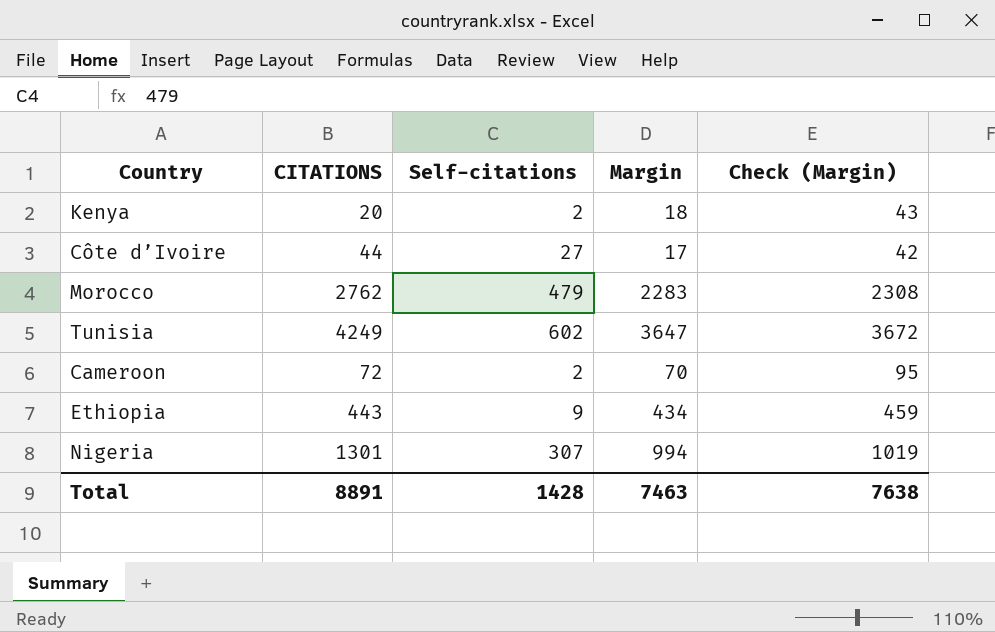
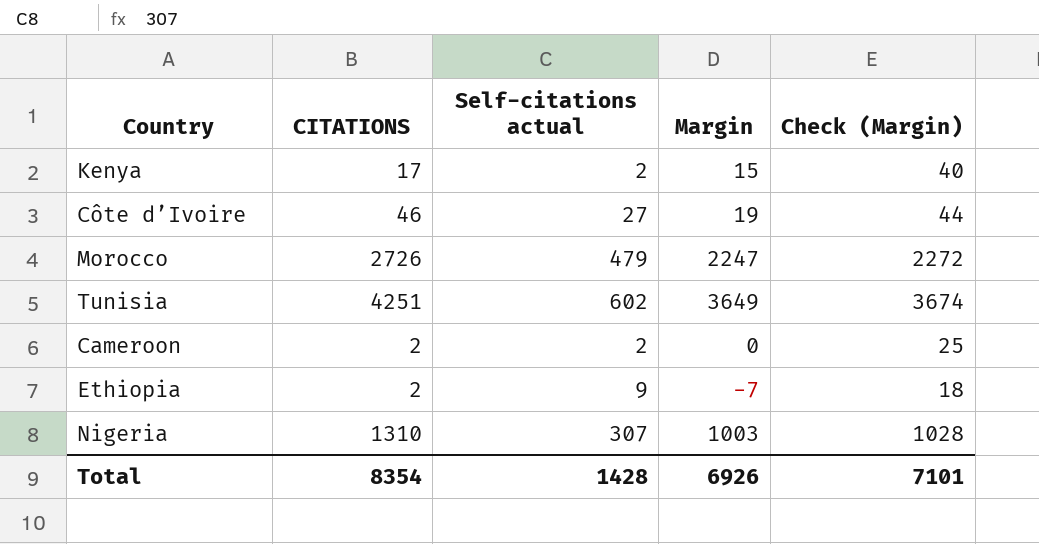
column name: Self-citations -> Self-citations actual
Kenya | CITATIONS: 20 -> 17
Kenya | Margin: 18 -> 15
Kenya | Check (Margin): 43 -> 40
Côte d’Ivoire | CITATIONS: 44 -> 46
Côte d’Ivoire | Margin: 17 -> 19
Côte d’Ivoire | Check (Margin): 42 -> 44
Morocco | CITATIONS: 2762 -> 2726
Morocco | Margin: 2283 -> 2247
Morocco | Check (Margin): 2308 -> 2272
Tunisia | CITATIONS: 4249 -> 4251
Tunisia | Margin: 3647 -> 3649
Tunisia | Check (Margin): 3672 -> 3674
Cameroon | CITATIONS: 72 -> 2
Cameroon | Margin: 70 -> 0
Cameroon | Check (Margin): 95 -> 25
Ethiopia | CITATIONS: 443 -> 2
Ethiopia | Margin: 434 -> -7
Ethiopia | Check (Margin): 459 -> 18
Nigeria | CITATIONS: 1301 -> 1310
Nigeria | Margin: 994 -> 1003
Nigeria | Check (Margin): 1019 -> 1028
Total | CITATIONS: 8891 -> 8354
Total | Margin: 7463 -> 6926
Total | Check (Margin): 7638 -> 7101

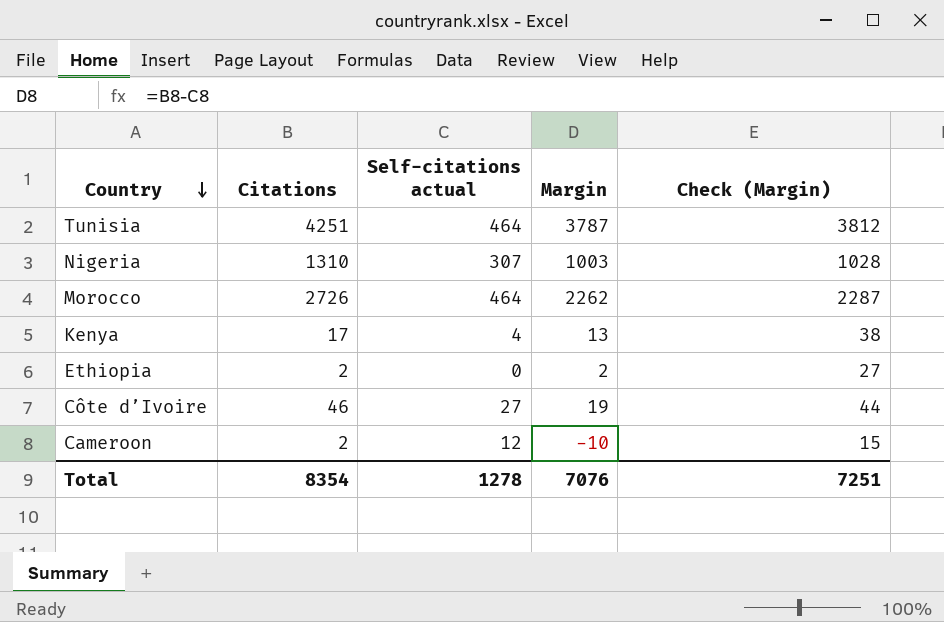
row order: none -> Country descending
column name: CITATIONS -> Citations
Tunisia | Self-citations actual: 602 -> 464
Tunisia | Margin: 3649 -> 3787
Tunisia | Check (Margin): 3674 -> 3812
Morocco | Self-citations actual: 479 -> 464
Morocco | Margin: 2247 -> 2262
Morocco | Check (Margin): 2272 -> 2287
Kenya | Self-citations actual: 2 -> 4
Kenya | Margin: 15 -> 13
Kenya | Check (Margin): 40 -> 38
Ethiopia | Self-citations actual: 9 -> 0
Ethiopia | Margin: -7 -> 2
Ethiopia | Check (Margin): 18 -> 27
Cameroon | Self-citations actual: 2 -> 12
Cameroon | Margin: 0 -> -10
Cameroon | Check (Margin): 25 -> 15
Total | Self-citations actual: 1428 -> 1278
Total | Margin: 6926 -> 7076
Total | Check (Margin): 7101 -> 7251

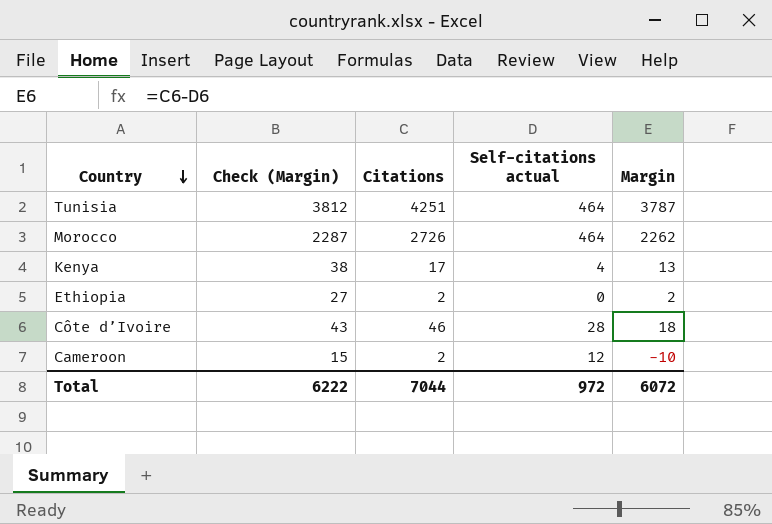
column Check (Margin) | position: 5 -> 2
row Nigeria: 1310 | 307 | 1003 | 1028 -> none
Côte d’Ivoire | Check (Margin): 44 -> 43
Côte d’Ivoire | Self-citations actual: 27 -> 28
Côte d’Ivoire | Margin: 19 -> 18
Total | Check (Margin): 7251 -> 6222
Total | Citations: 8354 -> 7044
Total | Self-citations actual: 1278 -> 972
Total | Margin: 7076 -> 6072

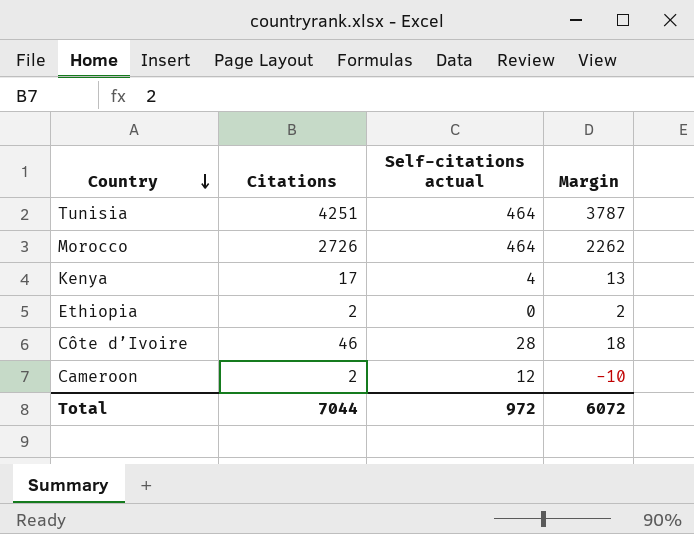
column Check (Margin) | formula: [Margin] + 25 -> none

